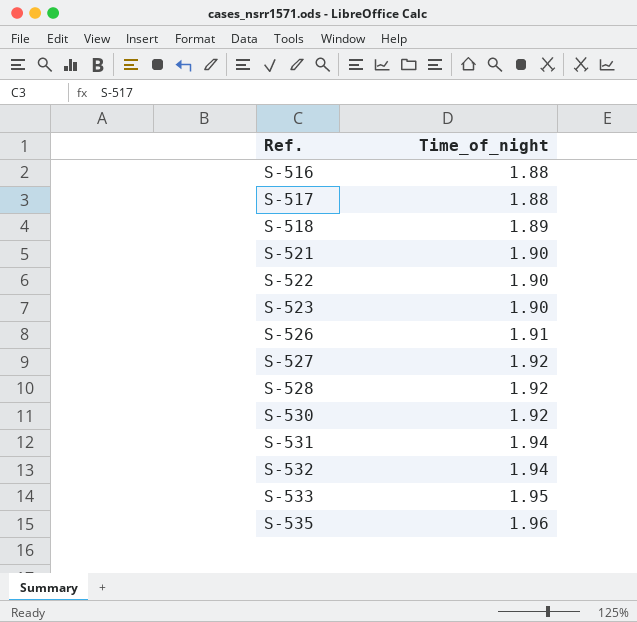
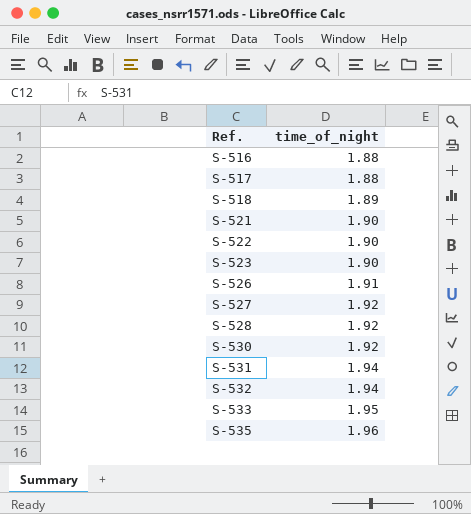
column name: Time_of_night -> time_of_night

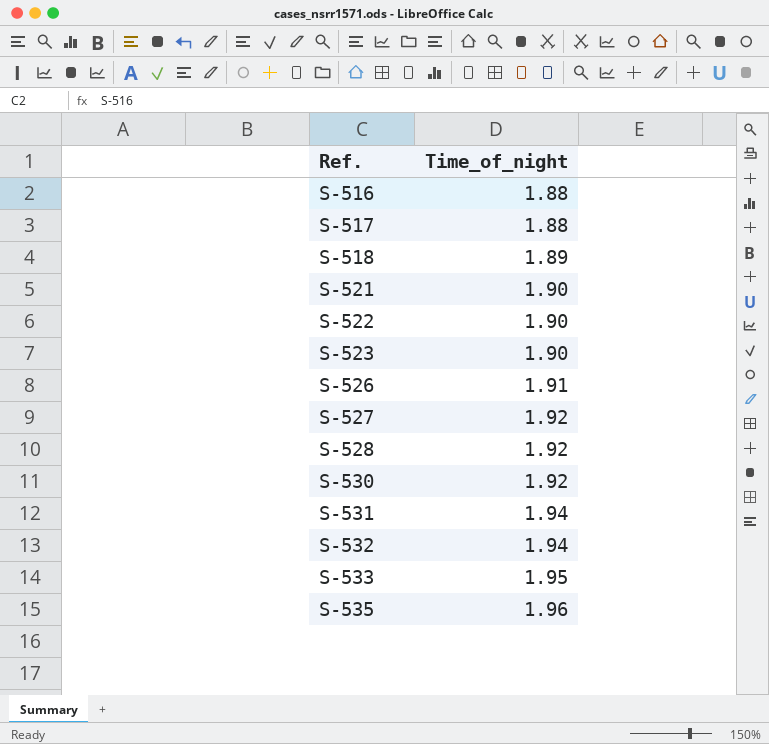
column name: time_of_night -> Time_of_night

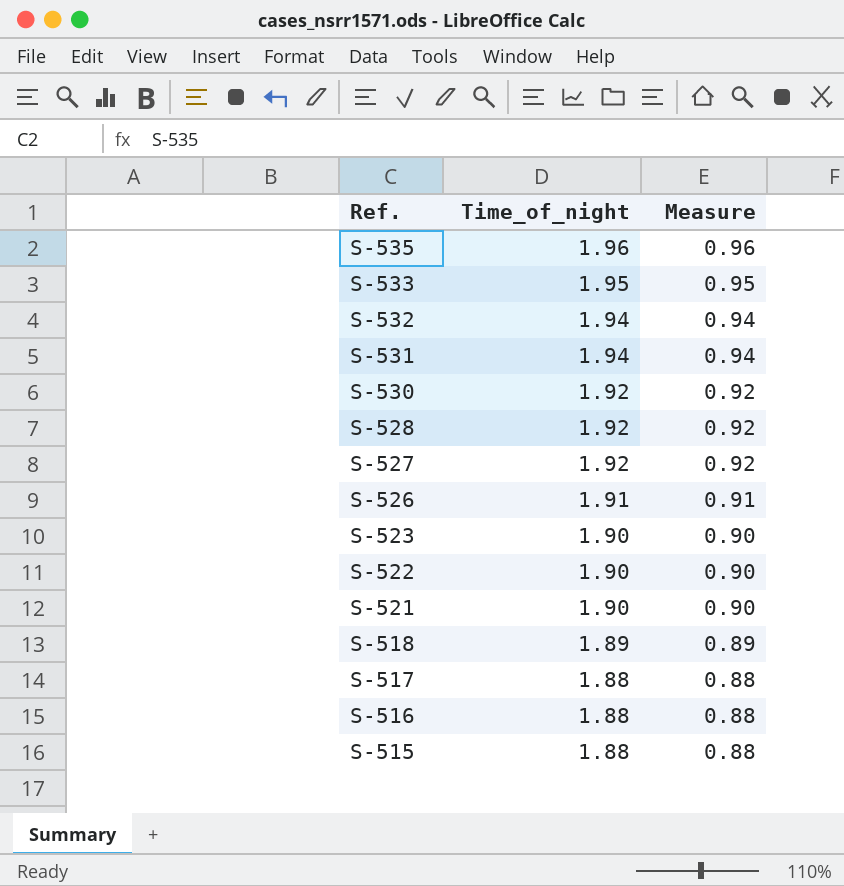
row order: Ref. ascending -> Ref. descending
column Measure | formula: none -> [Time_of_night] - 1
row S-515: none -> 1.88 | 0.88

